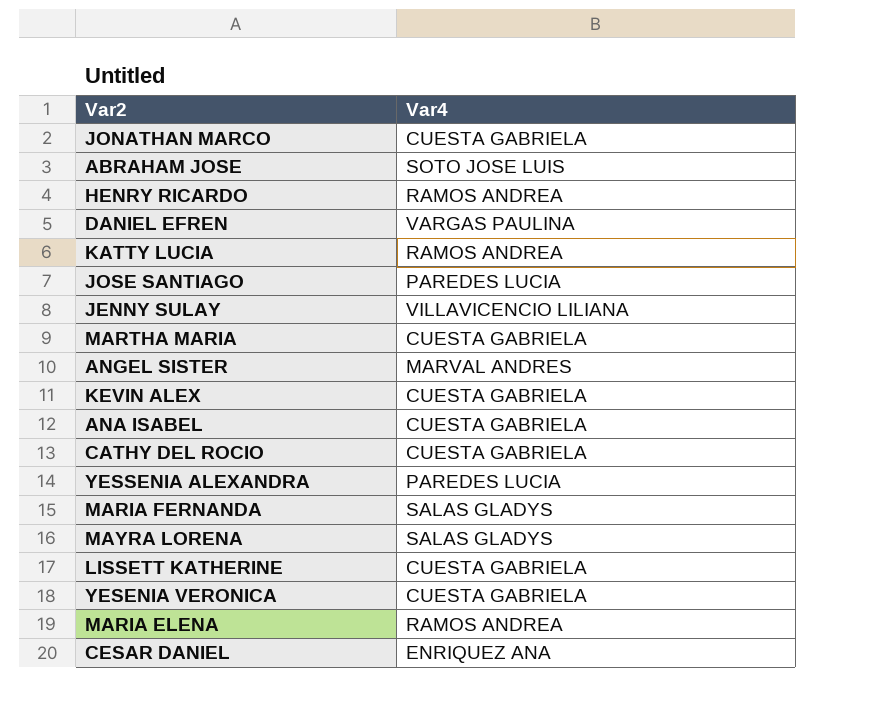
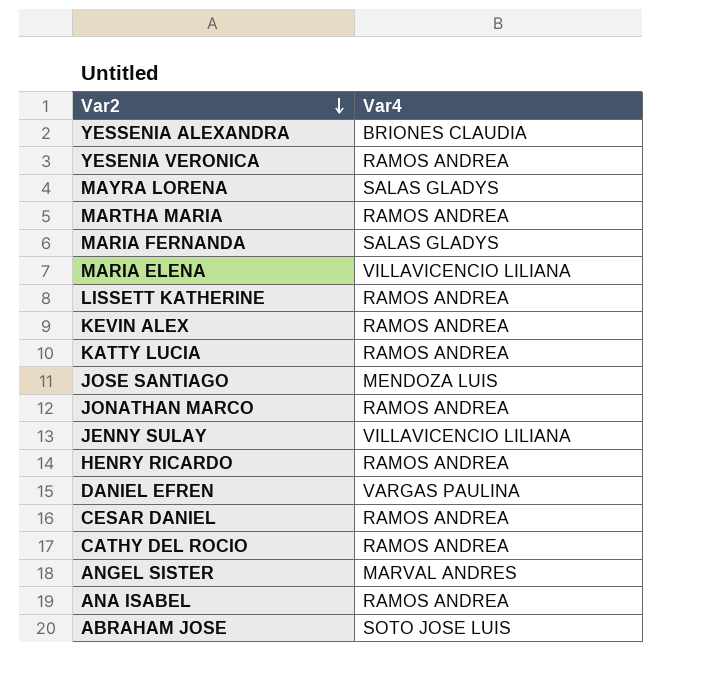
row order: none -> Var2 descending
YESSENIA ALEXANDRA | Var4: PAREDES LUCIA -> BRIONES CLAUDIA
YESENIA VERONICA | Var4: CUESTA GABRIELA -> RAMOS ANDREA
MARTHA MARIA | Var4: CUESTA GABRIELA -> RAMOS ANDREA
MARIA ELENA | Var4: RAMOS ANDREA -> VILLAVICENCIO LILIANA
LISSETT KATHERINE | Var4: CUESTA GABRIELA -> RAMOS ANDREA
KEVIN ALEX | Var4: CUESTA GABRIELA -> RAMOS ANDREA
JOSE SANTIAGO | Var4: PAREDES LUCIA -> MENDOZA LUIS
JONATHAN MARCO | Var4: CUESTA GABRIELA -> RAMOS ANDREA
CESAR DANIEL | Var4: ENRIQUEZ ANA -> RAMOS ANDREA
CATHY DEL ROCIO | Var4: CUESTA GABRIELA -> RAMOS ANDREA
ANA ISABEL | Var4: CUESTA GABRIELA -> RAMOS ANDREA

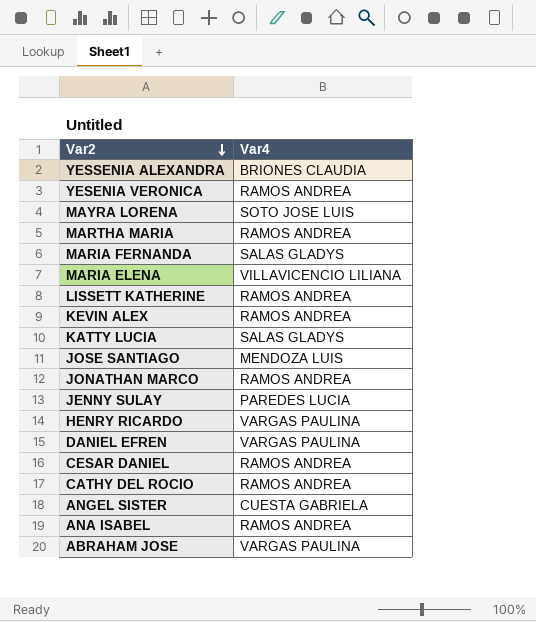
MAYRA LORENA | Var4: SALAS GLADYS -> SOTO JOSE LUIS
KATTY LUCIA | Var4: RAMOS ANDREA -> SALAS GLADYS
JENNY SULAY | Var4: VILLAVICENCIO LILIANA -> PAREDES LUCIA
HENRY RICARDO | Var4: RAMOS ANDREA -> VARGAS PAULINA
ANGEL SISTER | Var4: MARVAL ANDRES -> CUESTA GABRIELA
ABRAHAM JOSE | Var4: SOTO JOSE LUIS -> VARGAS PAULINA

